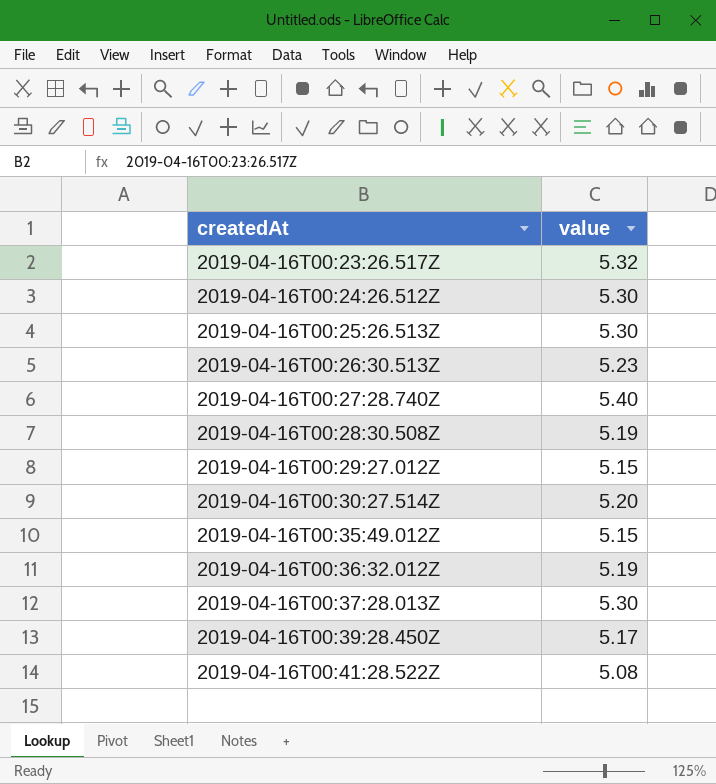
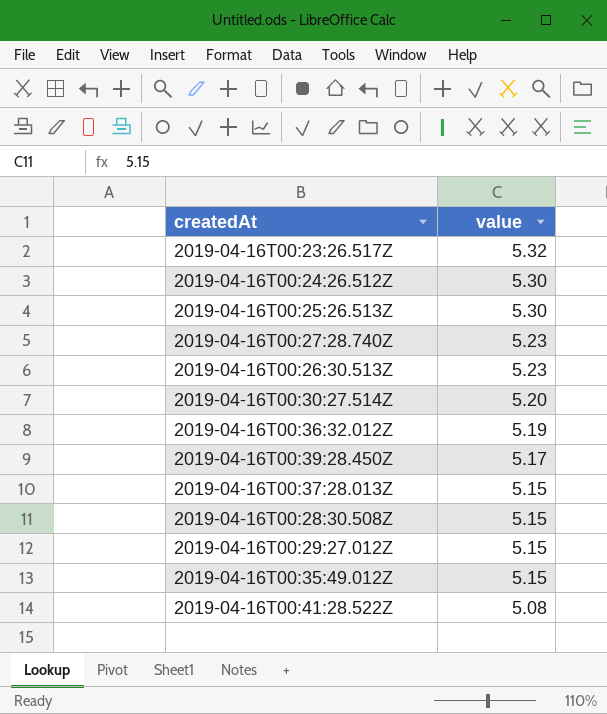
row order: createdAt ascending -> value descending
2019-04-16T00:27:28.740Z | value: 5.40 -> 5.23
2019-04-16T00:37:28.013Z | value: 5.30 -> 5.15
2019-04-16T00:28:30.508Z | value: 5.19 -> 5.15

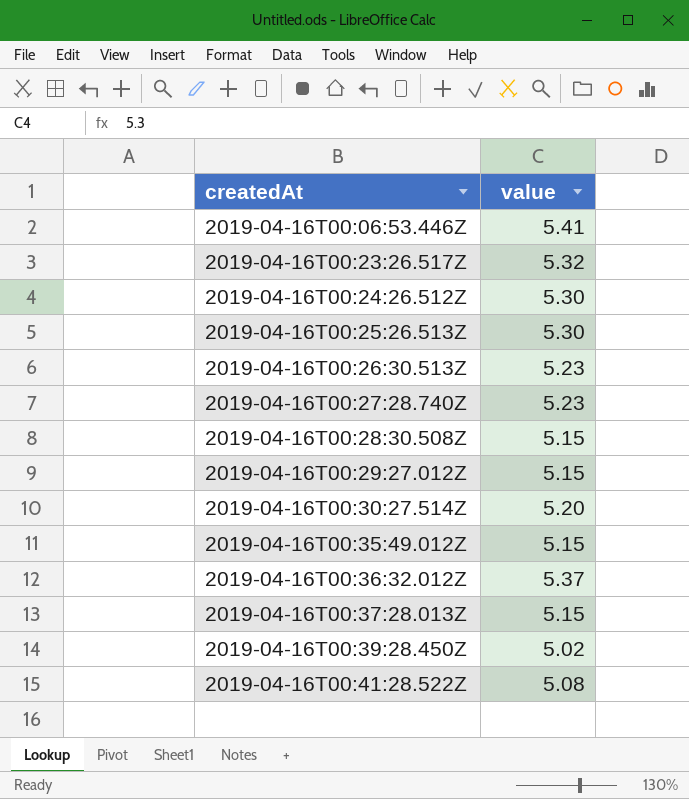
row order: value descending -> createdAt ascending
row 2019-04-16T00:06:53.446Z: none -> 5.41
2019-04-16T00:36:32.012Z | value: 5.19 -> 5.37
2019-04-16T00:39:28.450Z | value: 5.17 -> 5.02

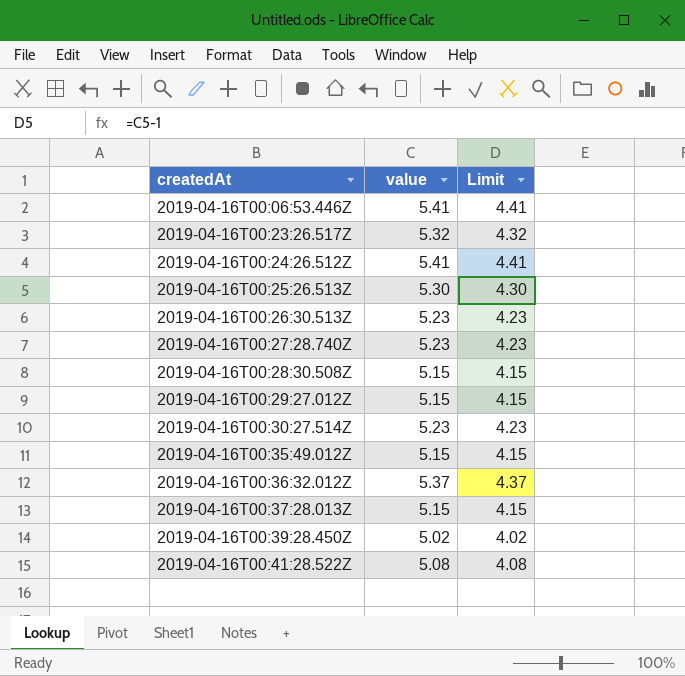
column Limit | formula: none -> [value] - 1
2019-04-16T00:24:26.512Z | value: 5.30 -> 5.41
2019-04-16T00:30:27.514Z | value: 5.20 -> 5.23

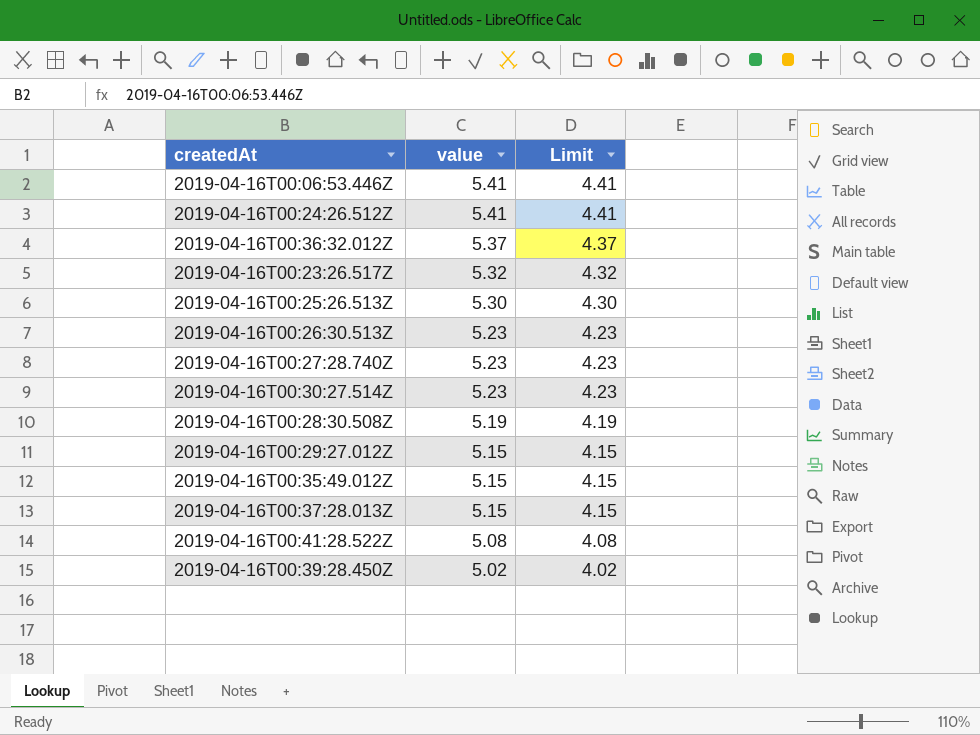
row order: createdAt ascending -> value descending
2019-04-16T00:28:30.508Z | value: 5.15 -> 5.19
2019-04-16T00:28:30.508Z | Limit: 4.15 -> 4.19

